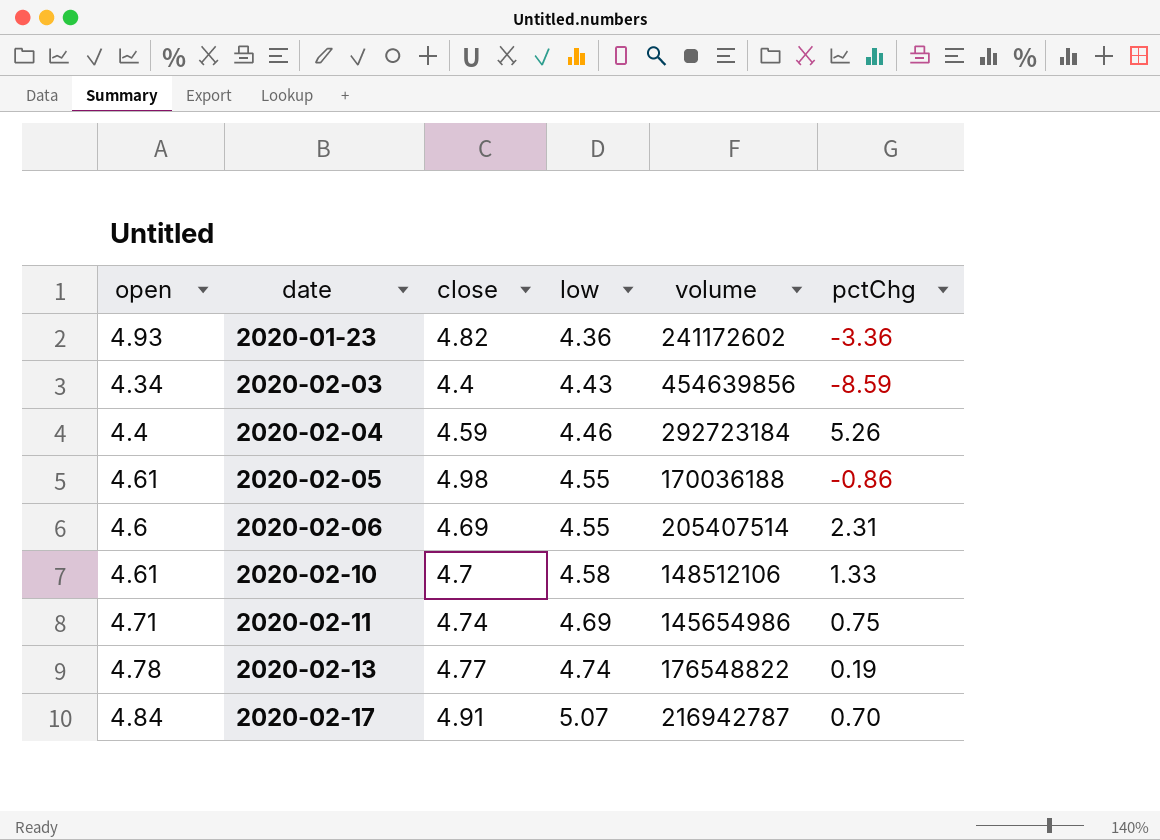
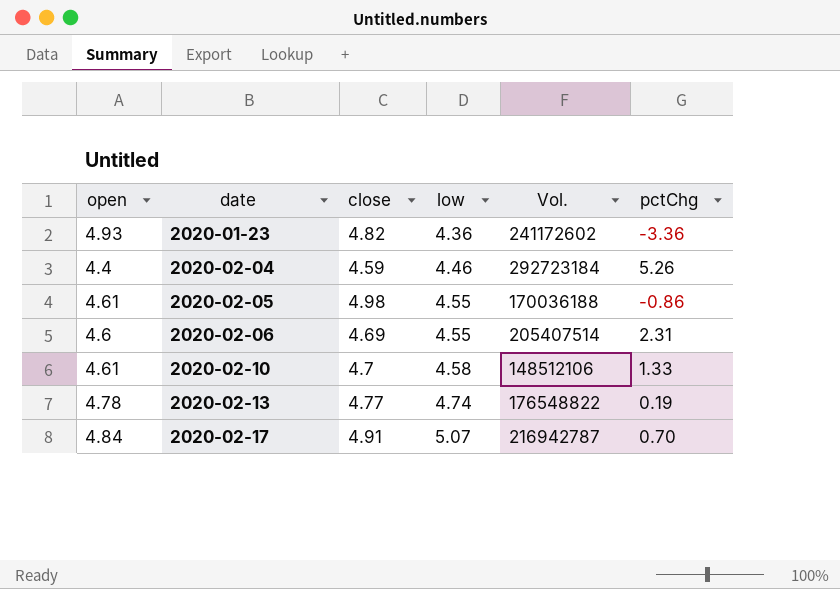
column name: volume -> Vol.
row 2020-02-03: 4.34 | 4.4 | 4.43 | 454639856 | -8.59 -> none
row 2020-02-11: 4.71 | 4.74 | 4.69 | 145654986 | 0.75 -> none

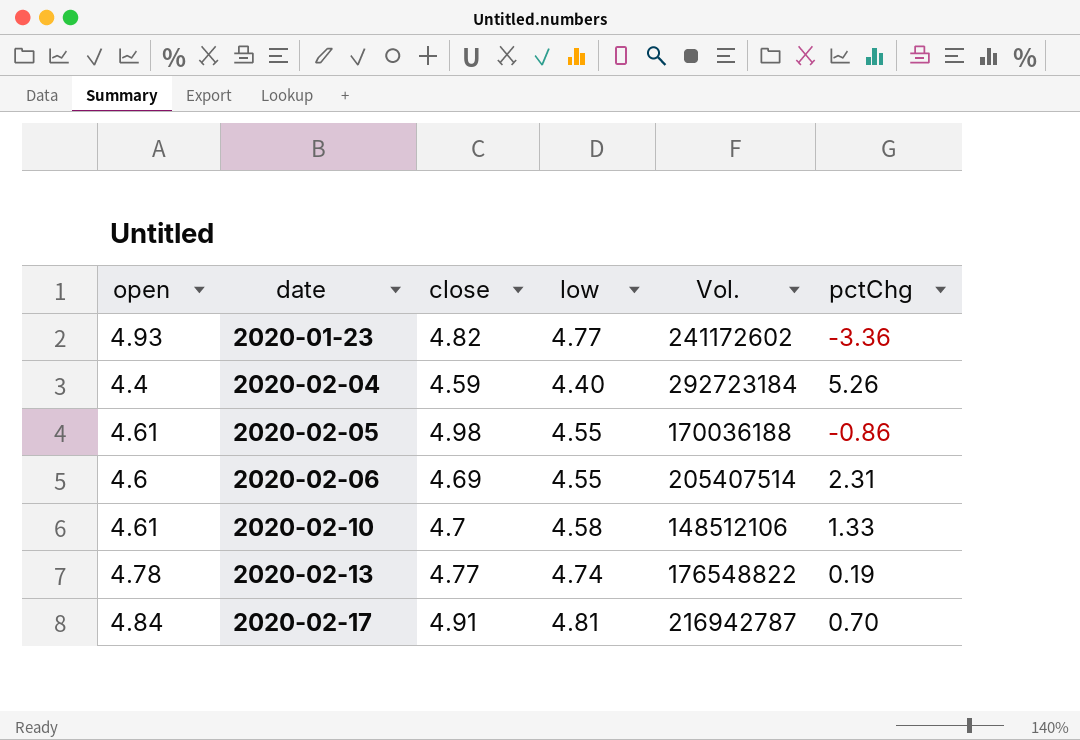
2020-01-23 | low: 4.36 -> 4.77
2020-02-04 | low: 4.46 -> 4.40
2020-02-17 | low: 5.07 -> 4.81

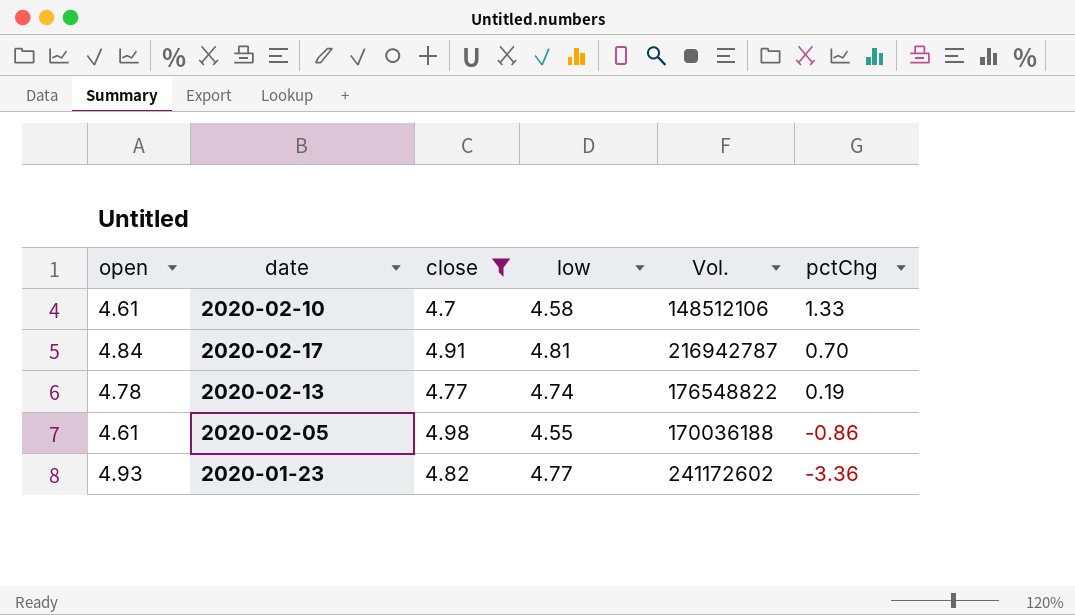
filter: none -> close >= 4.7
row order: date ascending -> pctChg descending

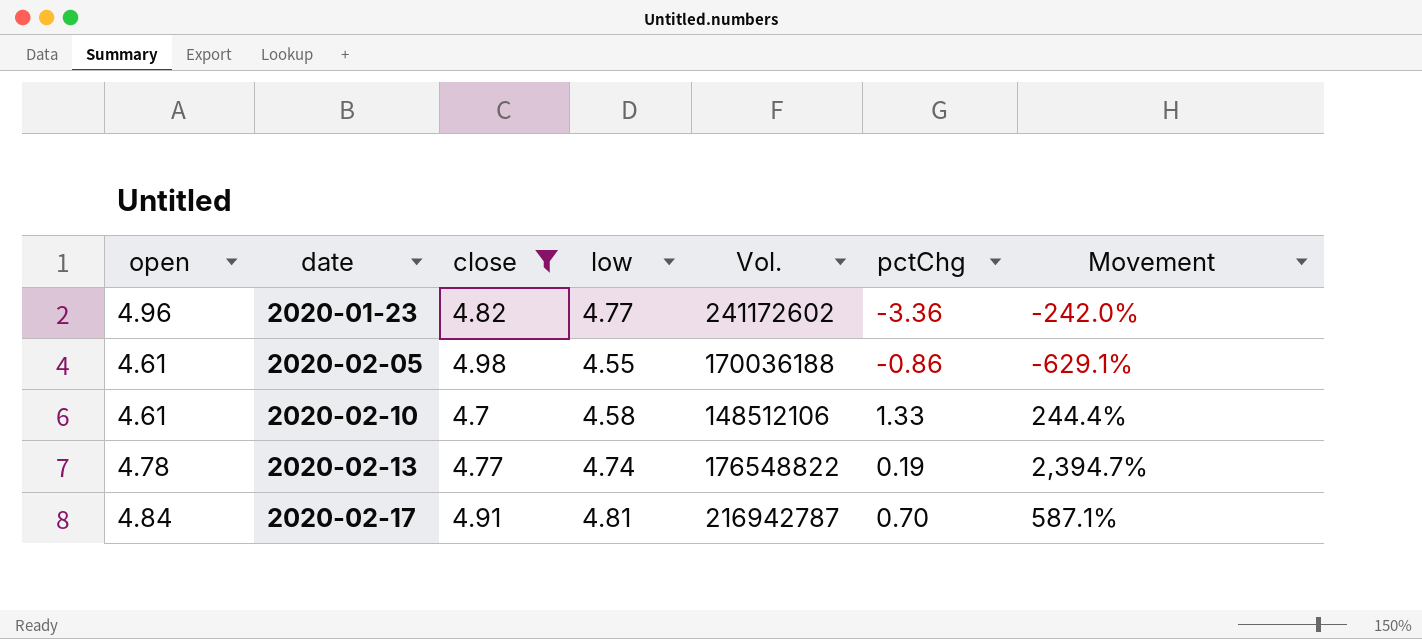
row order: pctChg descending -> date ascending
column Movement | formula: none -> ([low] - [pctChg]) / [pctChg]
2020-01-23 | open: 4.93 -> 4.96

